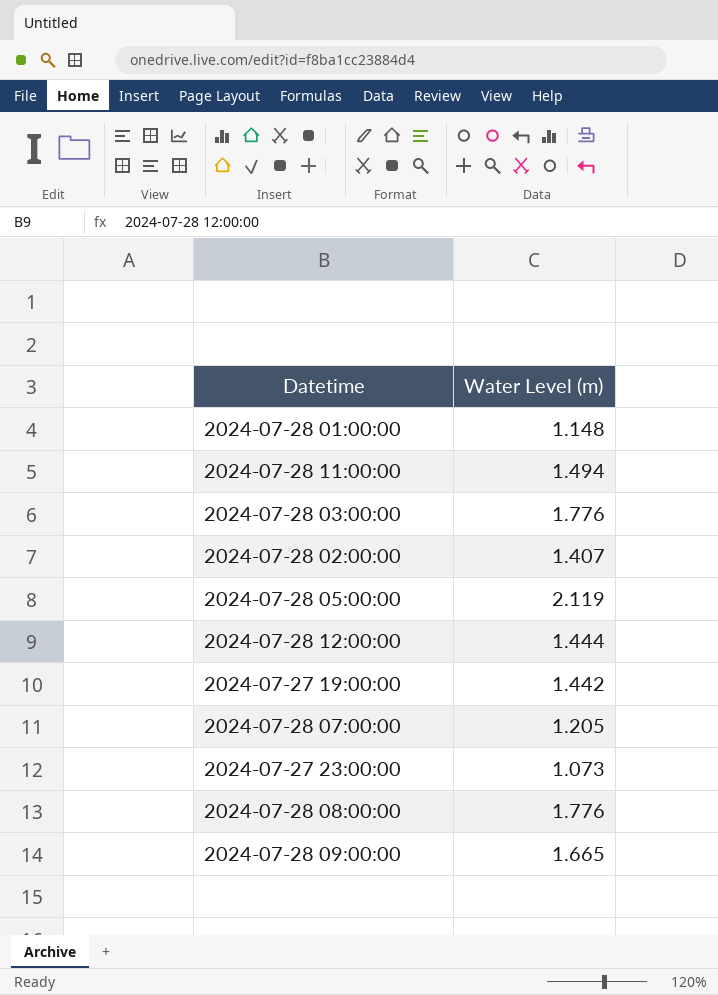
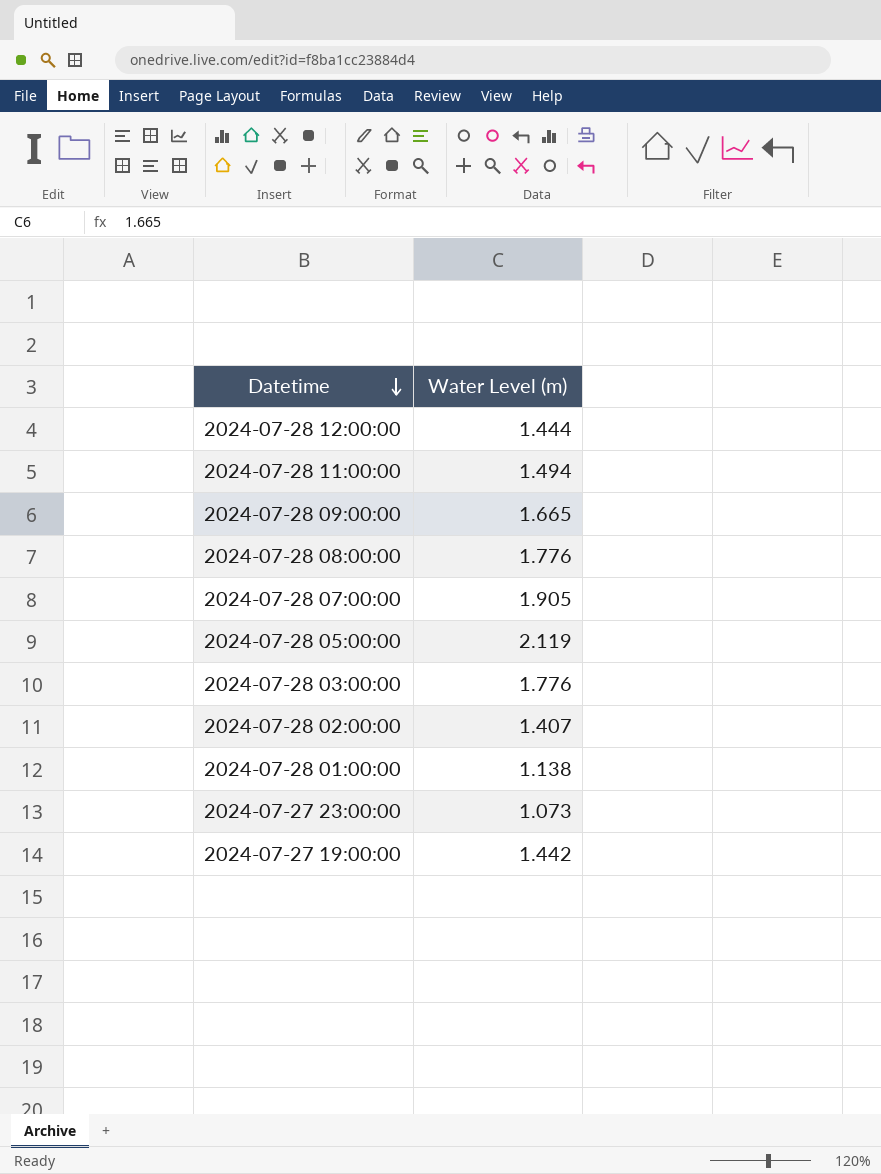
row order: none -> Datetime descending
2024-07-28 07:00:00 | Water Level (m): 1.205 -> 1.905
2024-07-28 01:00:00 | Water Level (m): 1.148 -> 1.138

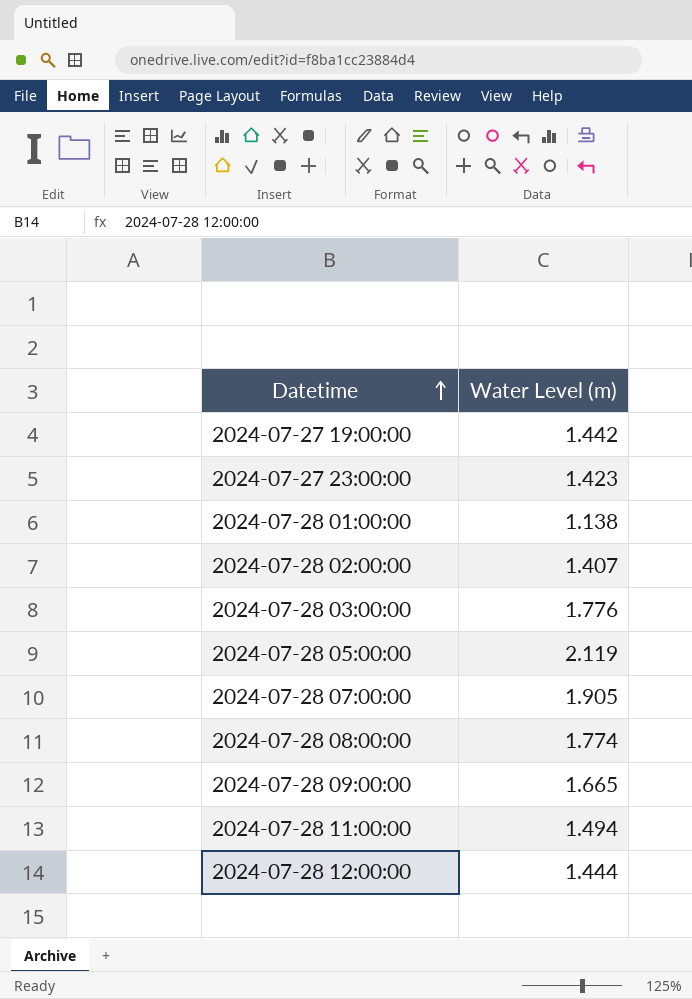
row order: Datetime descending -> Datetime ascending
2024-07-27 23:00:00 | Water Level (m): 1.073 -> 1.423
2024-07-28 08:00:00 | Water Level (m): 1.776 -> 1.774

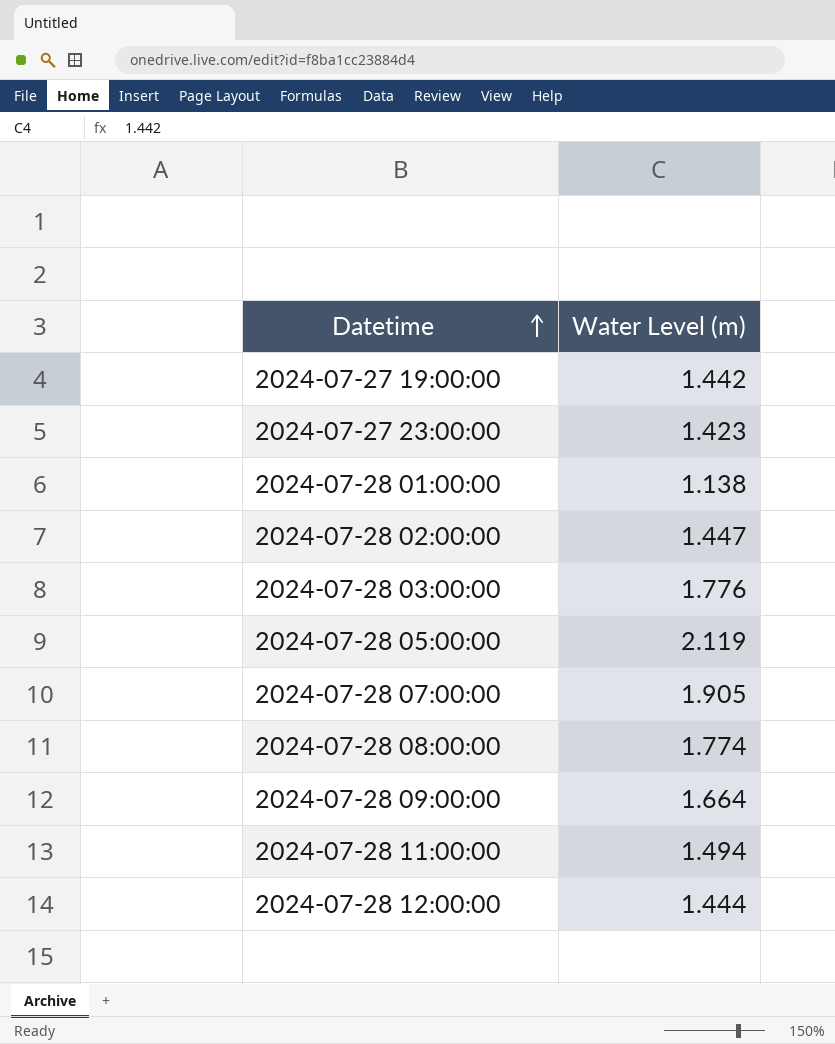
2024-07-28 02:00:00 | Water Level (m): 1.407 -> 1.447
2024-07-28 09:00:00 | Water Level (m): 1.665 -> 1.664

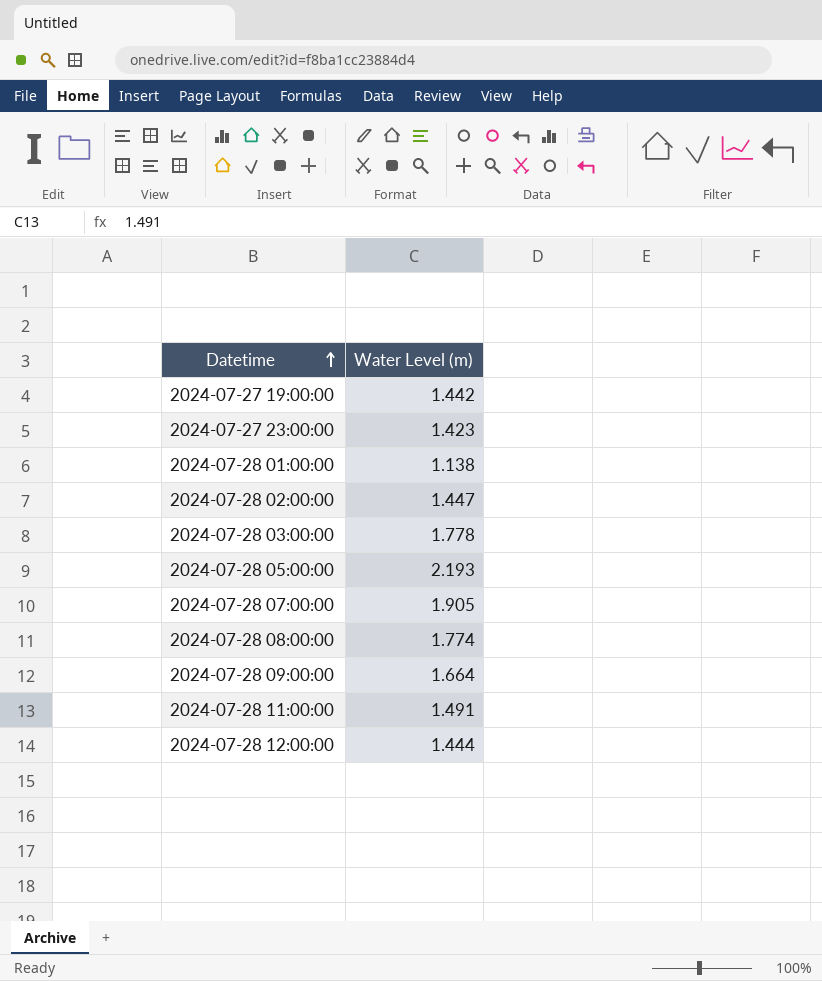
2024-07-28 03:00:00 | Water Level (m): 1.776 -> 1.778
2024-07-28 05:00:00 | Water Level (m): 2.119 -> 2.193
2024-07-28 11:00:00 | Water Level (m): 1.494 -> 1.491

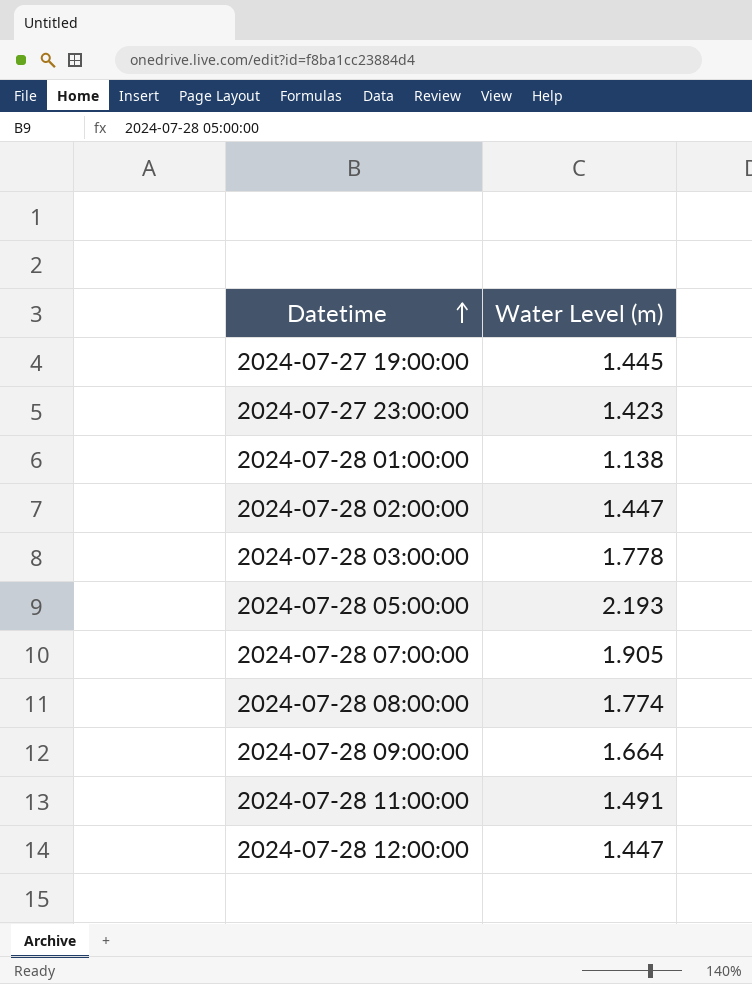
2024-07-27 19:00:00 | Water Level (m): 1.442 -> 1.445
2024-07-28 12:00:00 | Water Level (m): 1.444 -> 1.447

